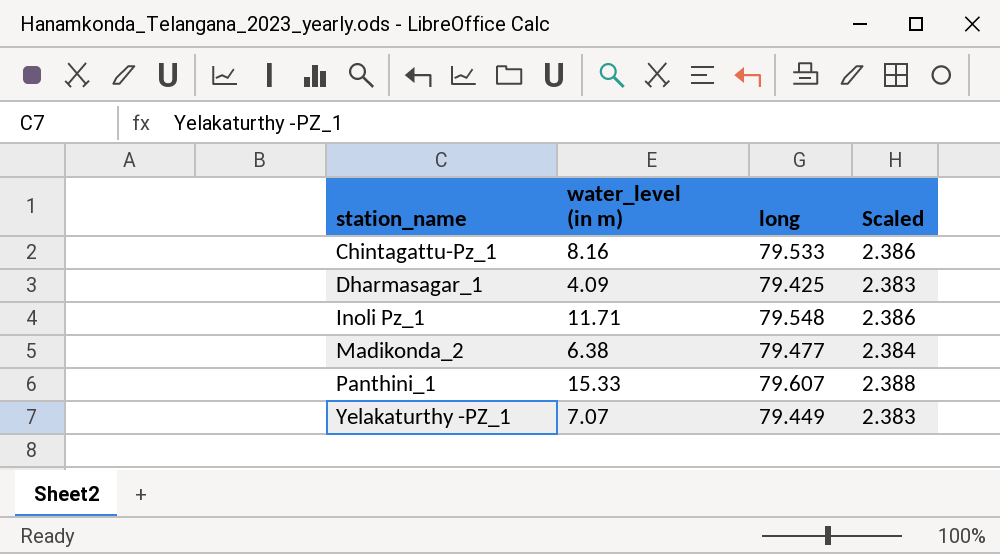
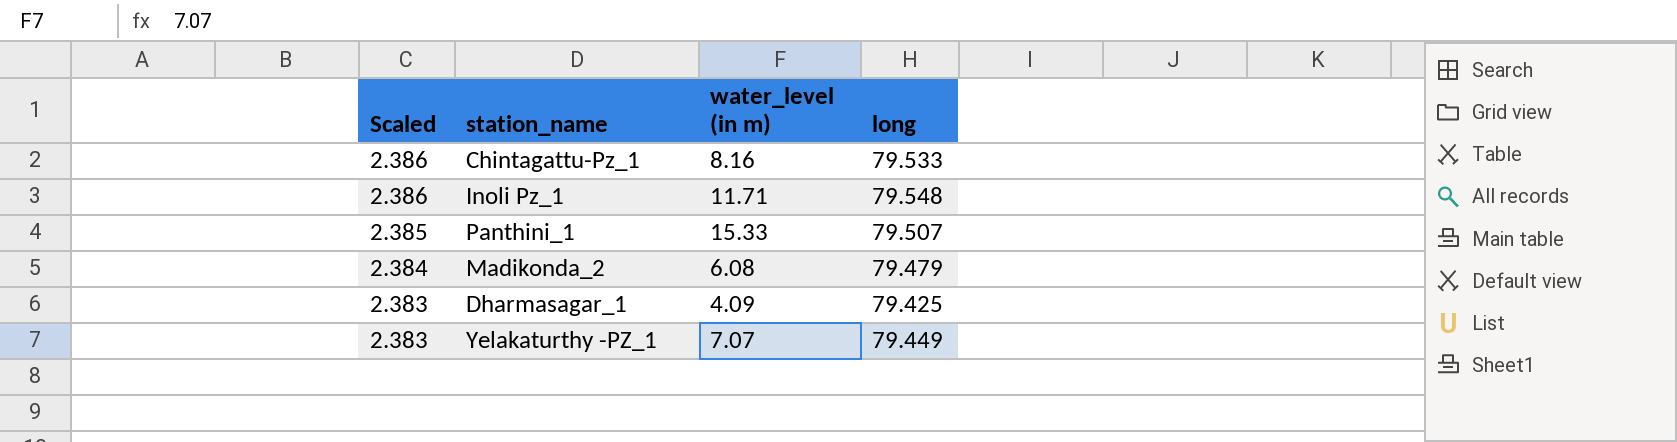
row order: station_name ascending -> Scaled descending
column Scaled | position: 4 -> 1
Panthini_1 | Scaled: 2.388 -> 2.385
Panthini_1 | long: 79.607 -> 79.507
Madikonda_2 | water_level (in m): 6.38 -> 6.08
Madikonda_2 | long: 79.477 -> 79.479

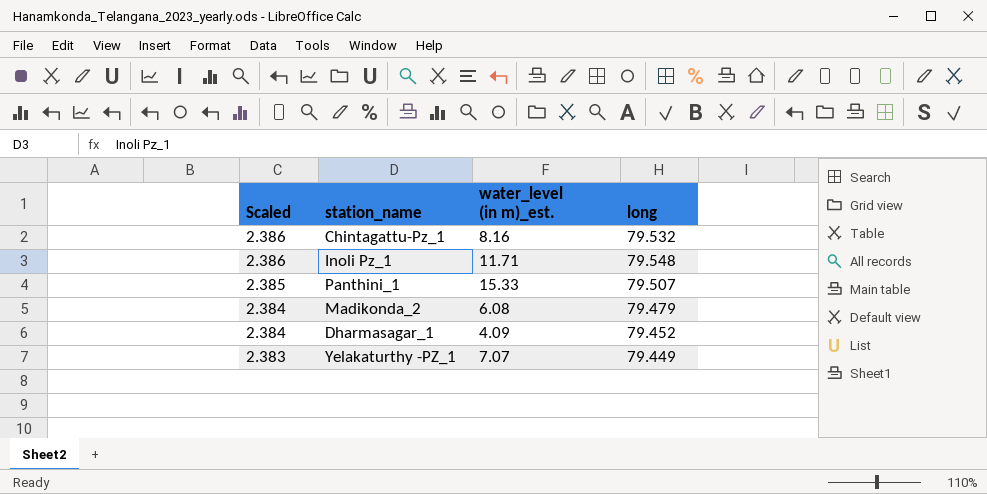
column name: water_level (in m) -> water_level (in m)_est.
Chintagattu-Pz_1 | long: 79.533 -> 79.532
Dharmasagar_1 | Scaled: 2.383 -> 2.384
Dharmasagar_1 | long: 79.425 -> 79.452

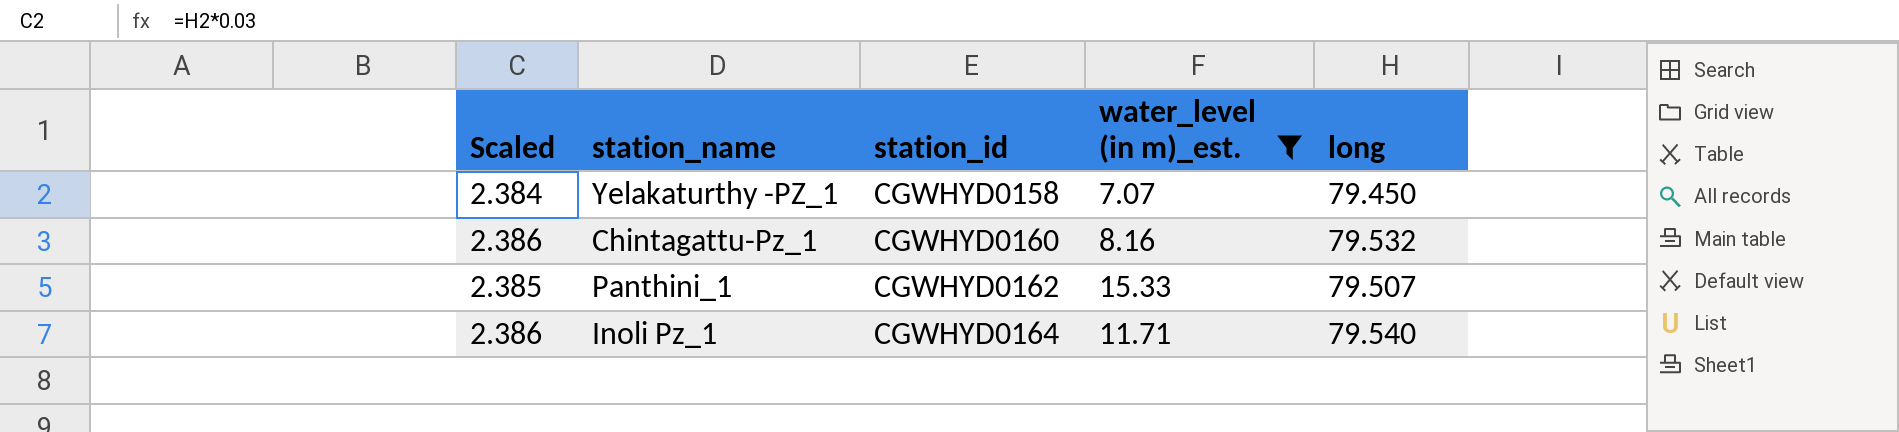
filter: none -> water_level (in m)_est. >= 7.07
row order: Scaled descending -> station_id ascending
column station_id | position: none -> 3
Yelakaturthy -PZ_1 | Scaled: 2.383 -> 2.384
Yelakaturthy -PZ_1 | long: 79.449 -> 79.450
Inoli Pz_1 | long: 79.548 -> 79.540

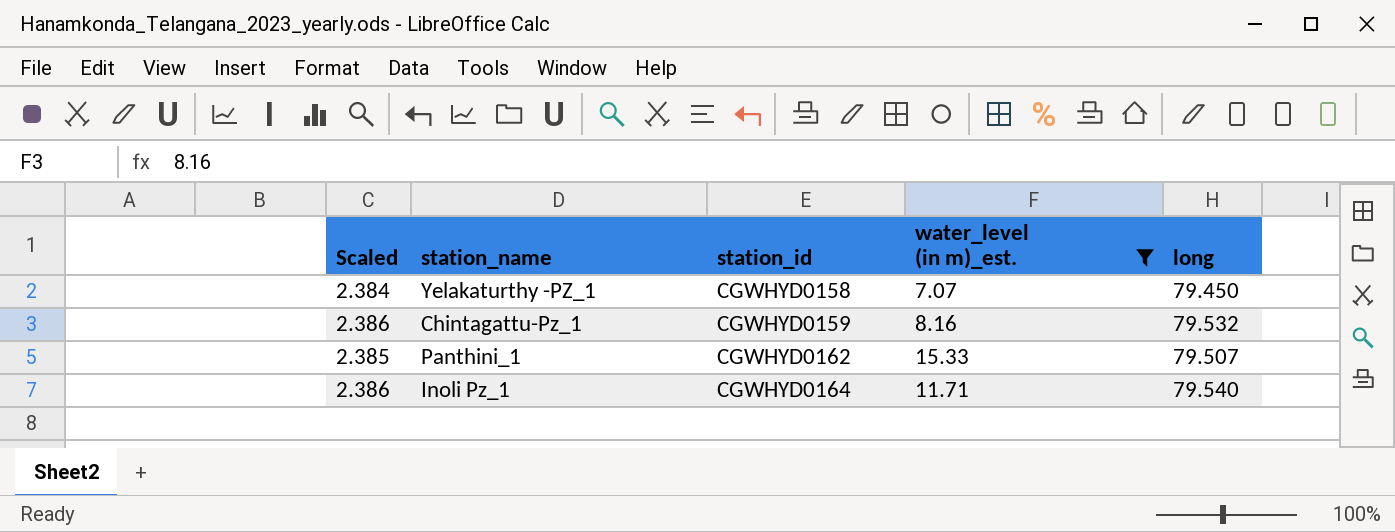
Chintagattu-Pz_1 | station_id: CGWHYD0160 -> CGWHYD0159

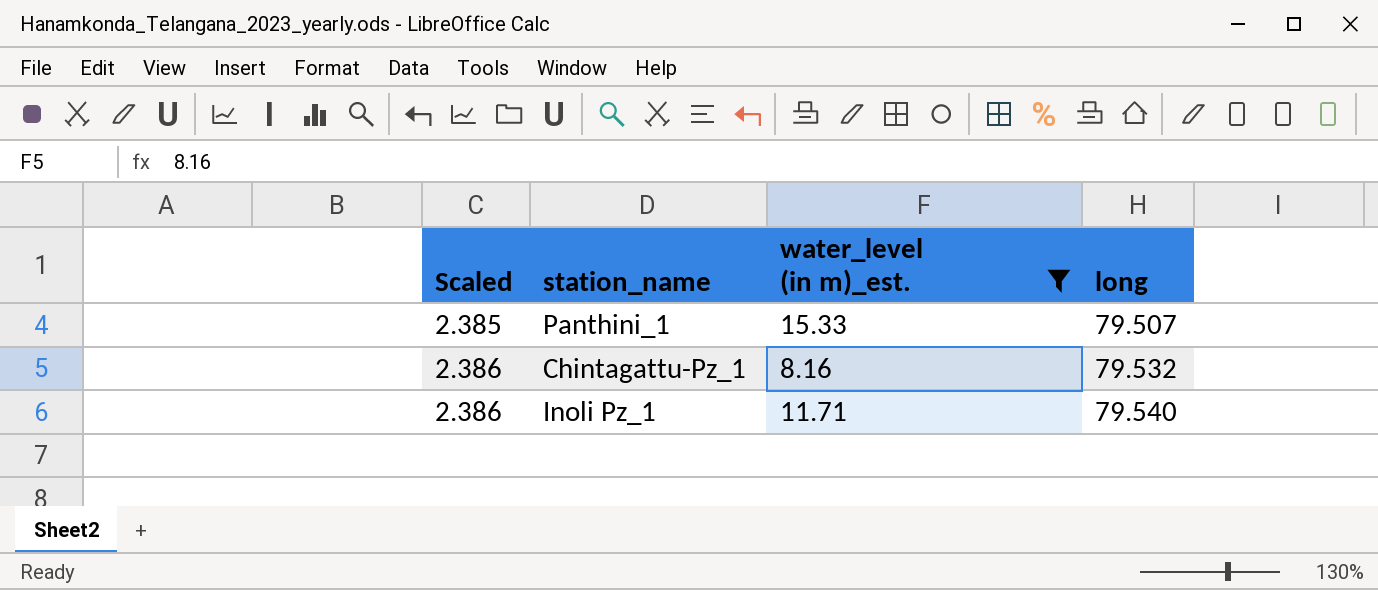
row order: station_id ascending -> Scaled ascending
column station_id | position: 3 -> none
row Yelakaturthy -PZ_1: 2.384 | CGWHYD0158 | 7.07 | 79.450 -> none

